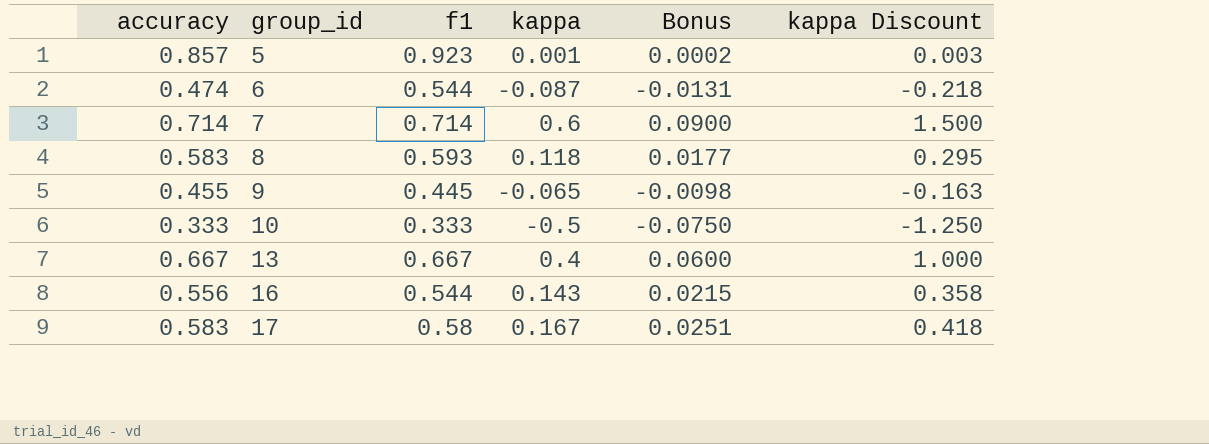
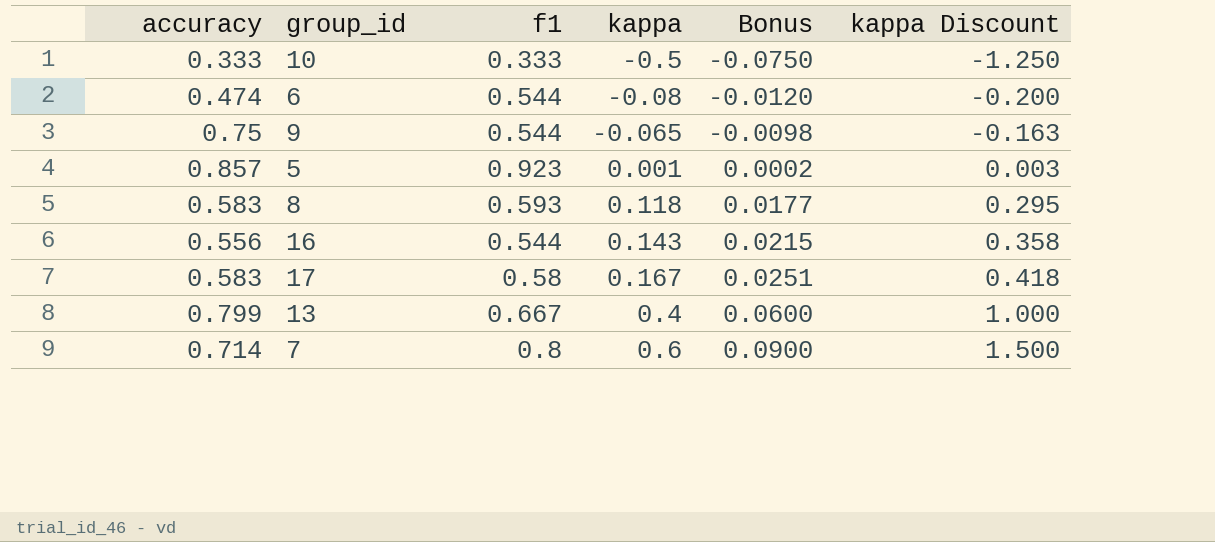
row order: group_id ascending -> kappa ascending
6 | kappa: -0.087 -> -0.08
6 | Bonus: -0.0131 -> -0.0120
6 | kappa Discount: -0.218 -> -0.200
9 | accuracy: 0.455 -> 0.75
9 | f1: 0.445 -> 0.544
13 | accuracy: 0.667 -> 0.799
7 | f1: 0.714 -> 0.8

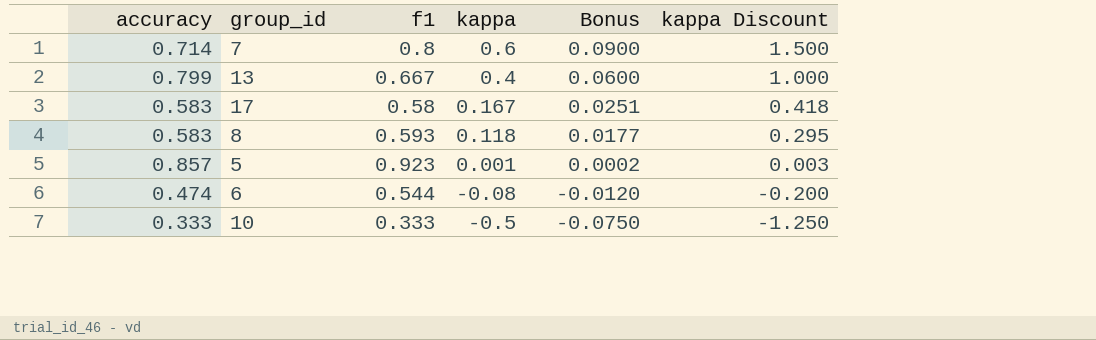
row order: kappa ascending -> kappa descending
row 9: 0.75 | 0.544 | -0.065 | -0.0098 | -0.163 -> none
row 16: 0.556 | 0.544 | 0.143 | 0.0215 | 0.358 -> none

